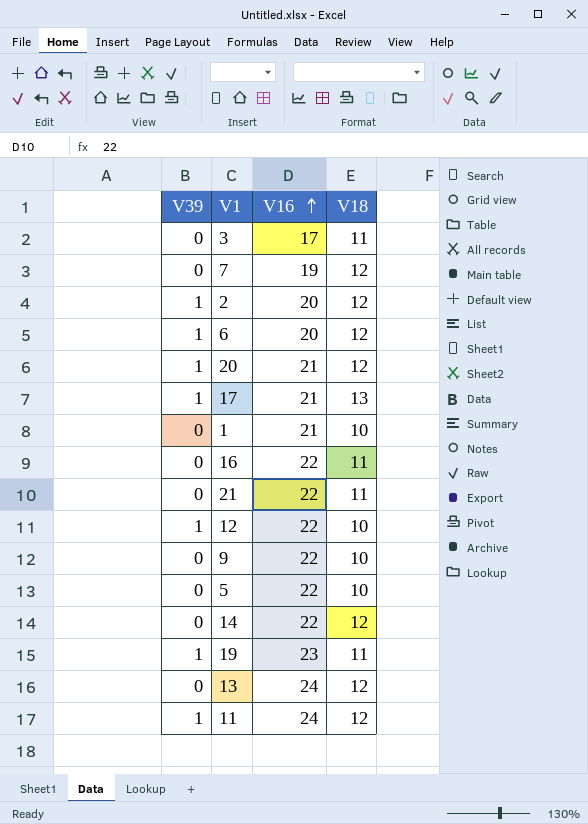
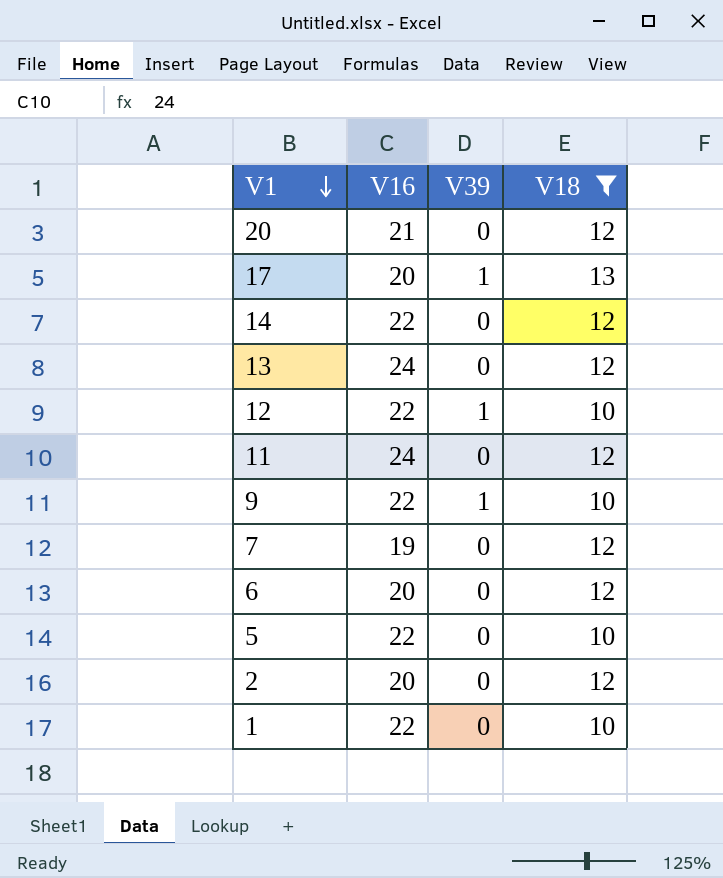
filter: none -> V18 != 11
row order: V16 ascending -> V1 descending
column V39 | position: 1 -> 3
20 | V39: 1 -> 0
17 | V16: 21 -> 20
11 | V39: 1 -> 0
9 | V39: 0 -> 1
6 | V39: 1 -> 0
2 | V39: 1 -> 0
1 | V16: 21 -> 22

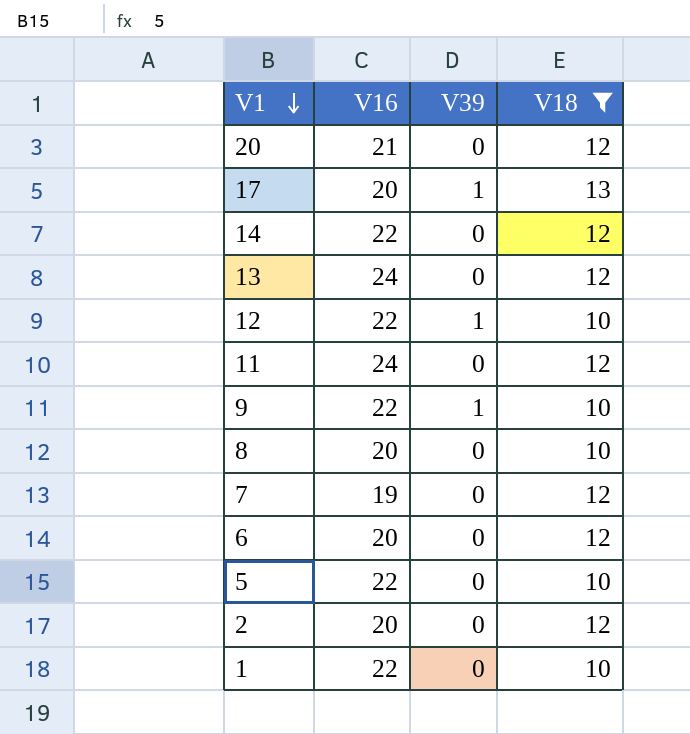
row 8: none -> 20 | 0 | 10

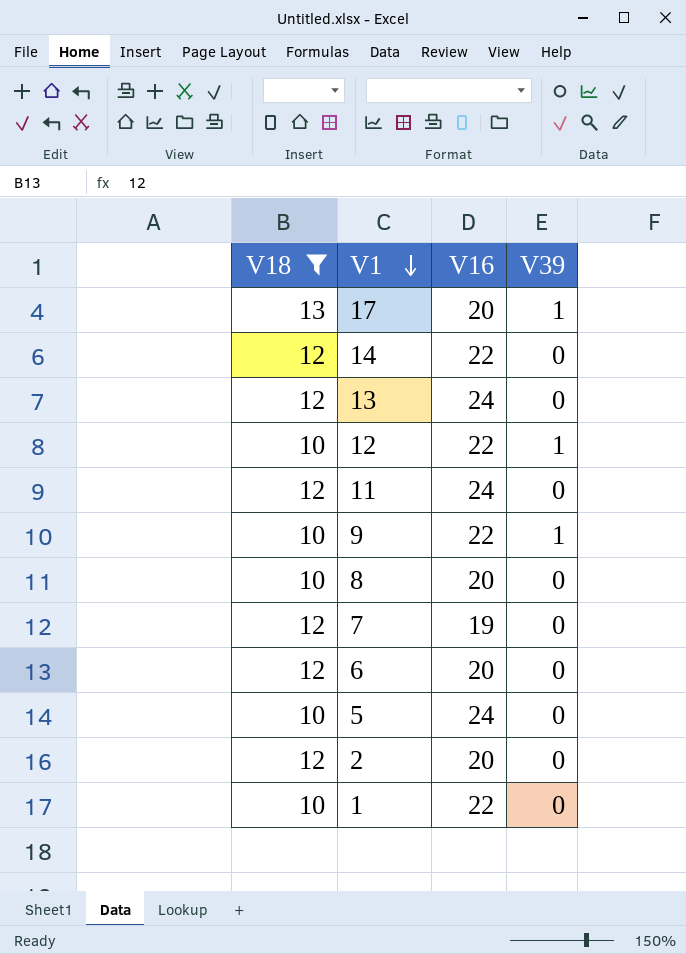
column V18 | position: 4 -> 1
row 20: 21 | 0 | 12 -> none
5 | V16: 22 -> 24

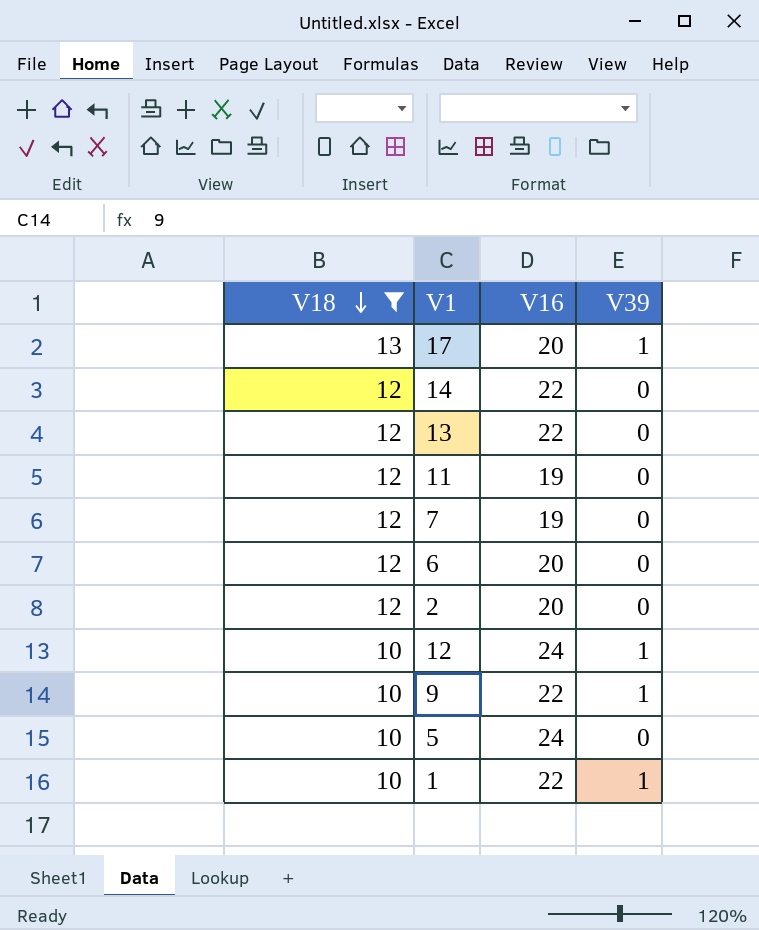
row order: V1 descending -> V18 descending
row 8: 10 | 20 | 0 -> none
13 | V16: 24 -> 22
11 | V16: 24 -> 19
12 | V16: 22 -> 24
1 | V39: 0 -> 1

